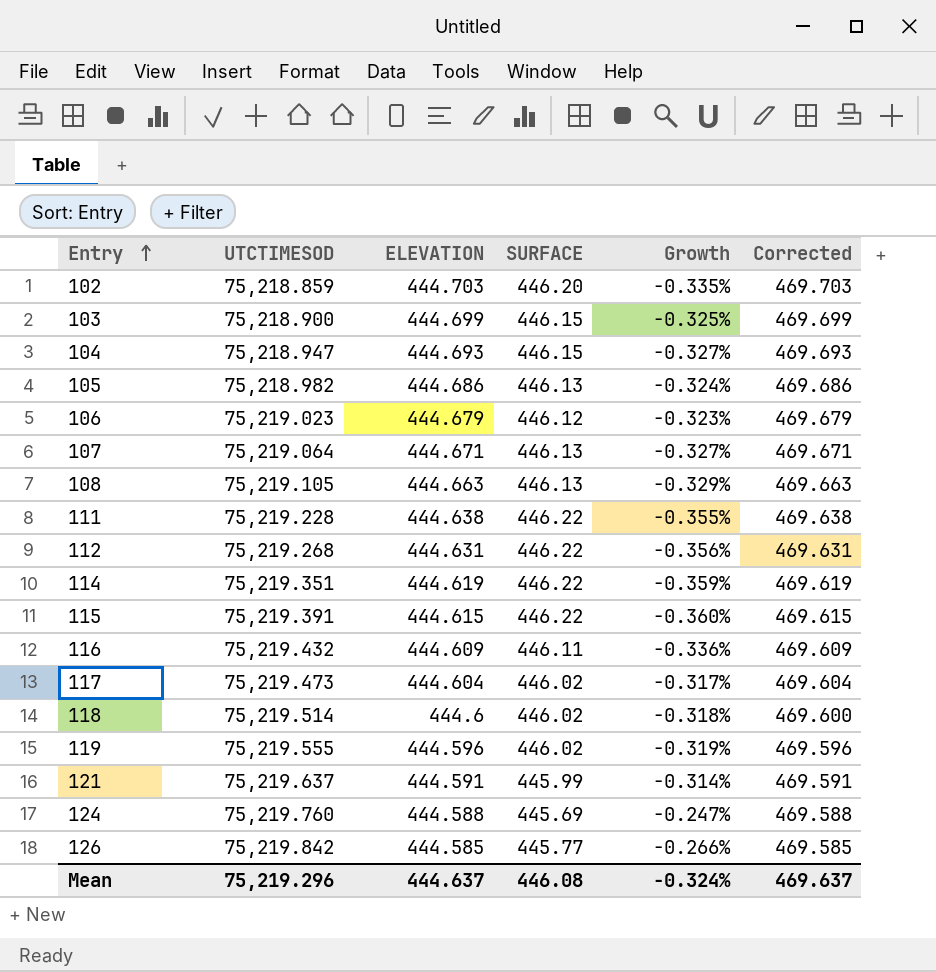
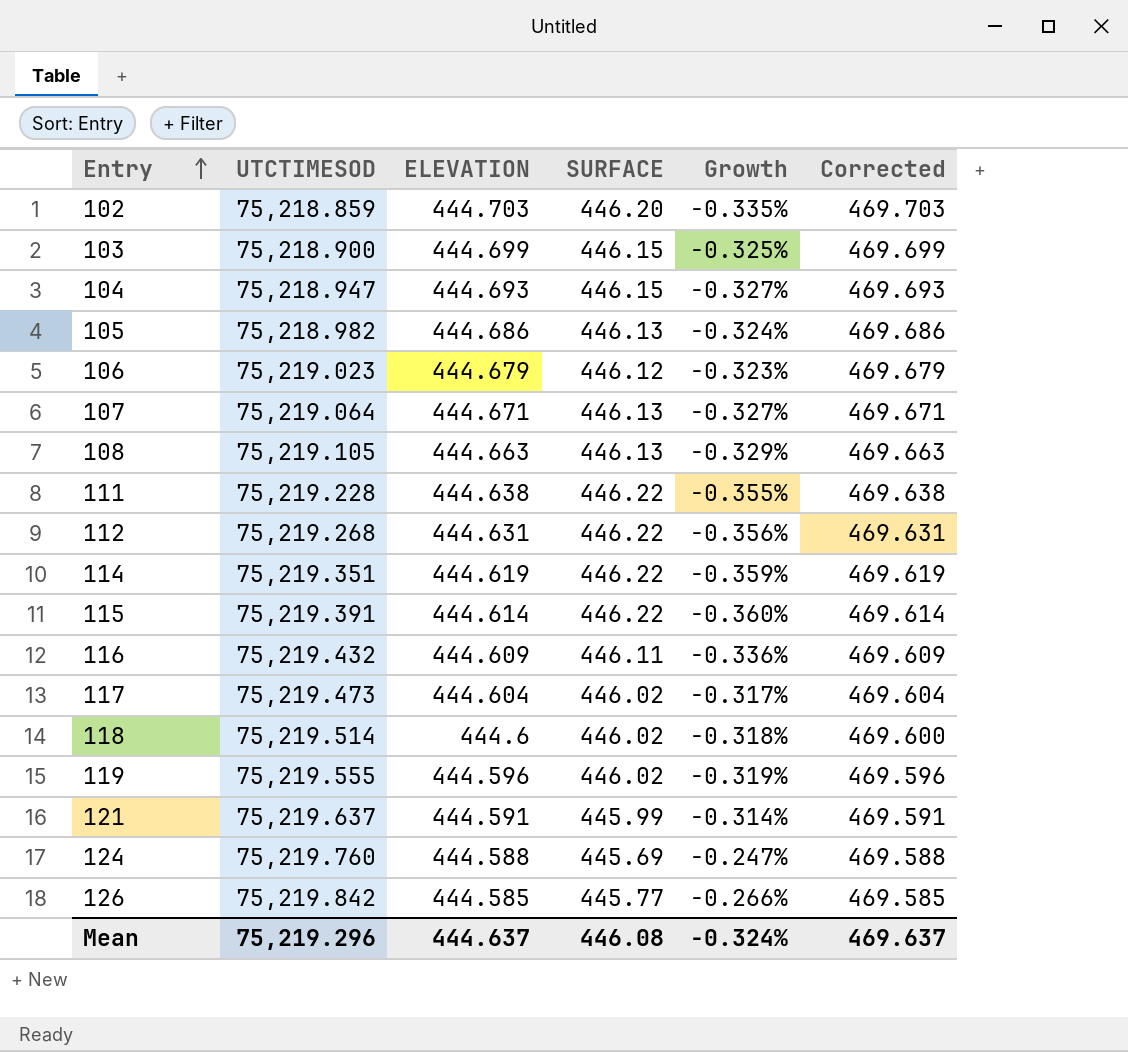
115 | ELEVATION: 444.615 -> 444.614
115 | Corrected: 469.615 -> 469.614

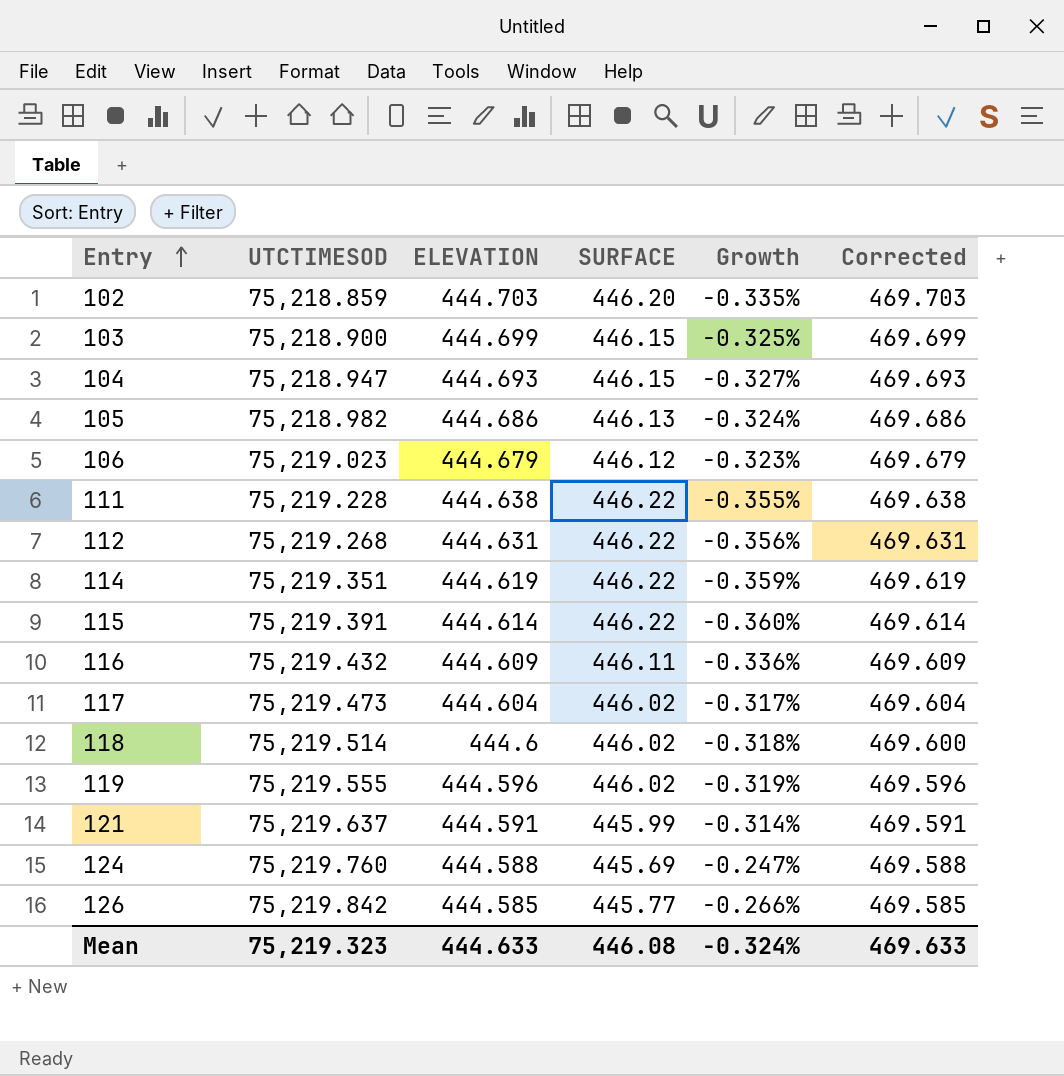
row 107: 75,219.064 | 444.671 | 446.13 | -0.327% | 469.671 -> none
row 108: 75,219.105 | 444.663 | 446.13 | -0.329% | 469.663 -> none
Mean | UTCTIMESOD: 75,219.296 -> 75,219.323
Mean | ELEVATION: 444.637 -> 444.633
Mean | Corrected: 469.637 -> 469.633

